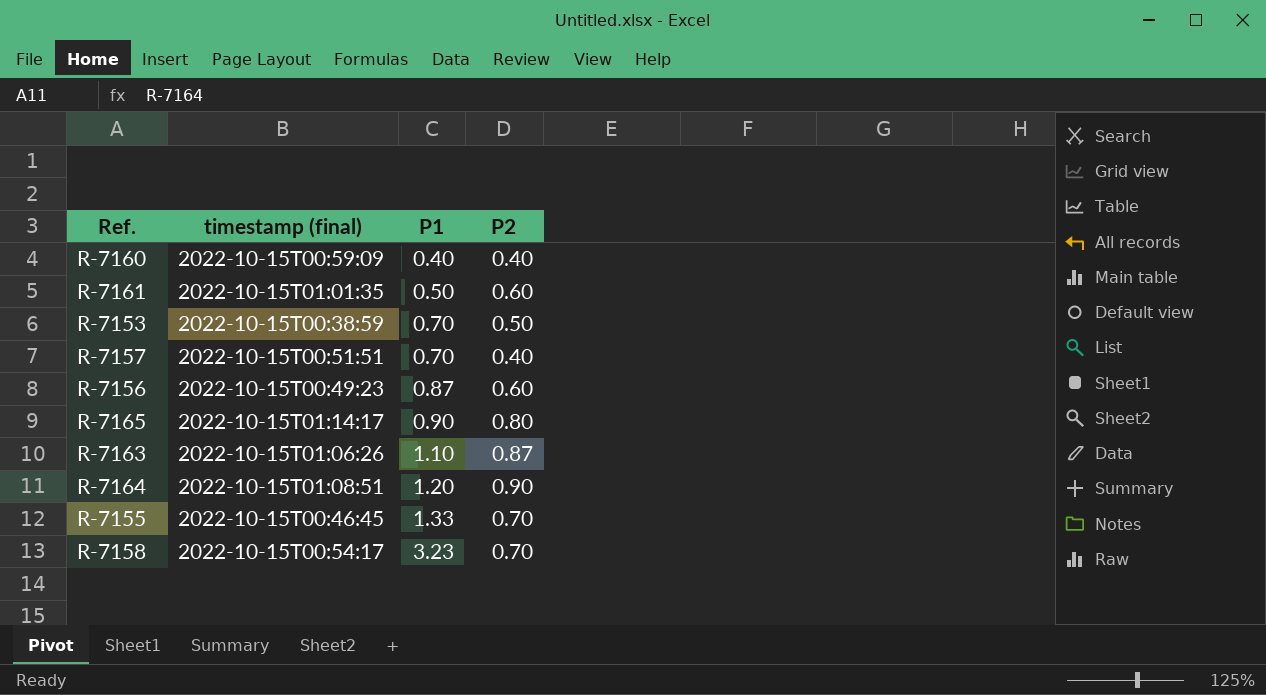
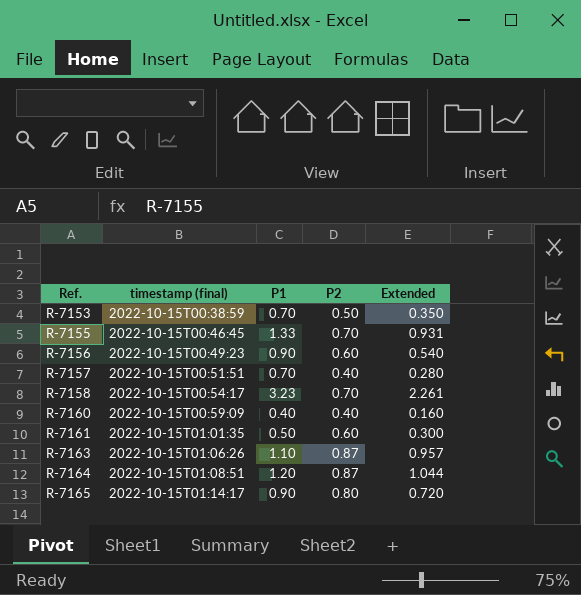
row order: P1 ascending -> Ref. ascending
column Extended | formula: none -> [P1] * [P2]
R-7156 | P1: 0.87 -> 0.90
R-7164 | P2: 0.90 -> 0.87

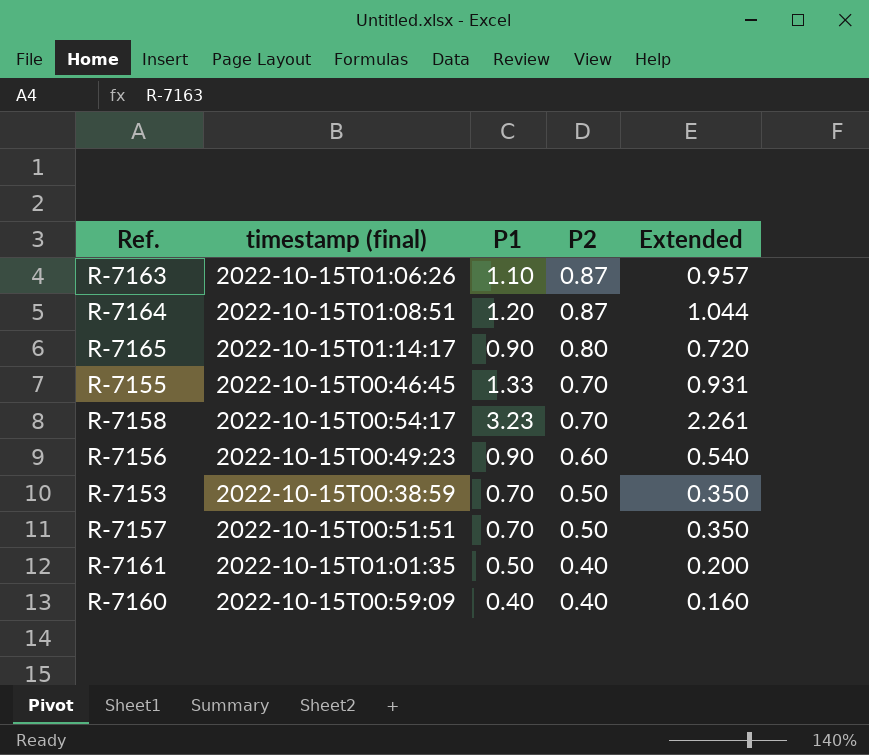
row order: Ref. ascending -> P2 descending
R-7157 | P2: 0.40 -> 0.50
R-7157 | Extended: 0.280 -> 0.350
R-7161 | P2: 0.60 -> 0.40
R-7161 | Extended: 0.300 -> 0.200

